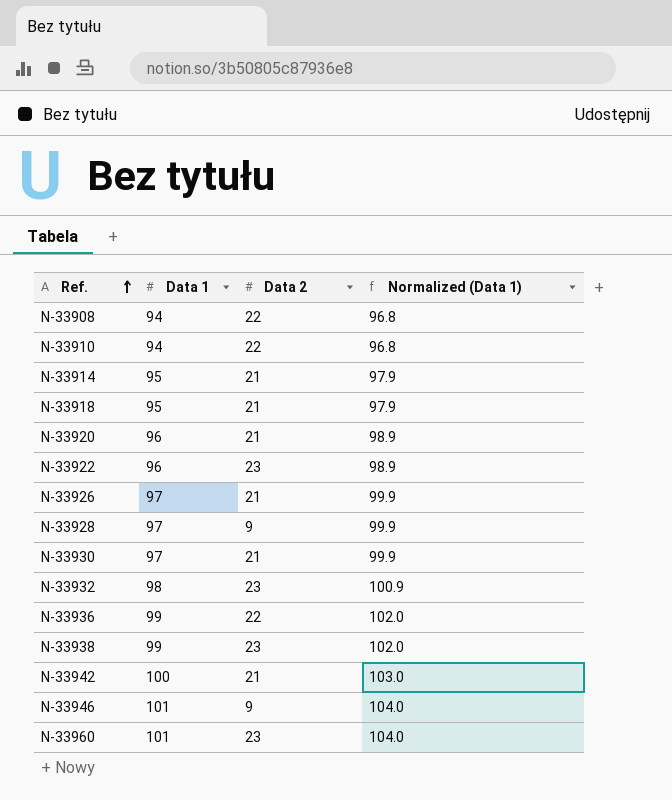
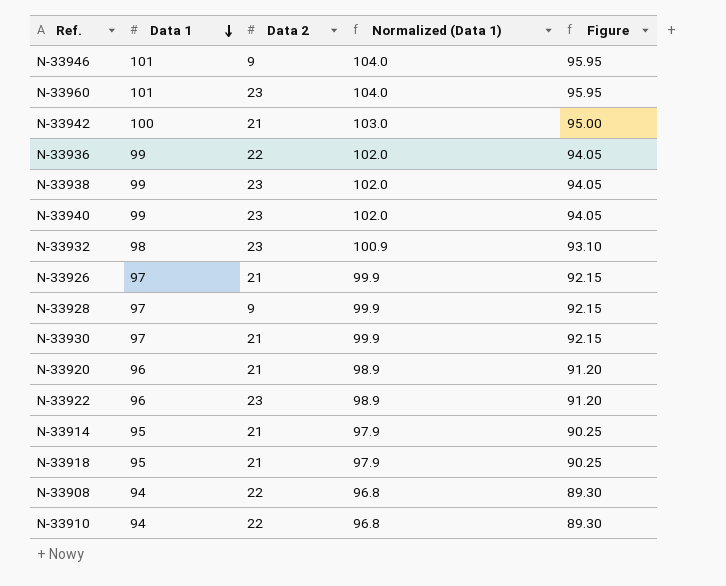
row order: Ref. ascending -> Data 1 descending
column Figure | formula: none -> [Data 1] * 0.95
row N-33940: none -> 99 | 23 | 102.0 | 94.05

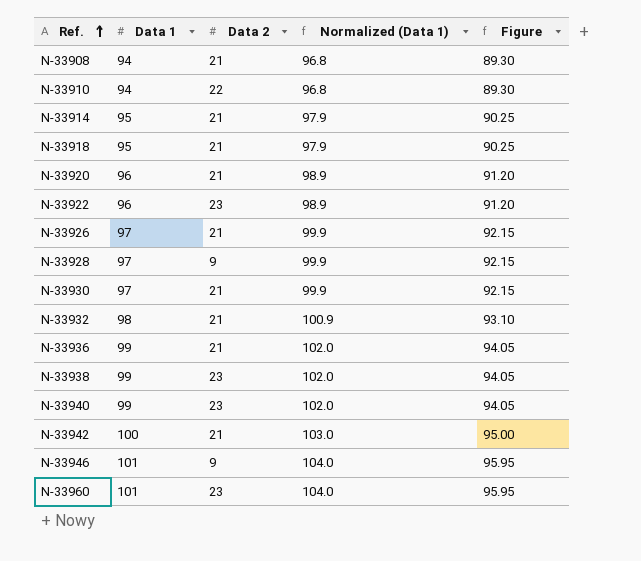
row order: Data 1 descending -> Ref. ascending
N-33908 | Data 2: 22 -> 21
N-33932 | Data 2: 23 -> 21
N-33936 | Data 2: 22 -> 21

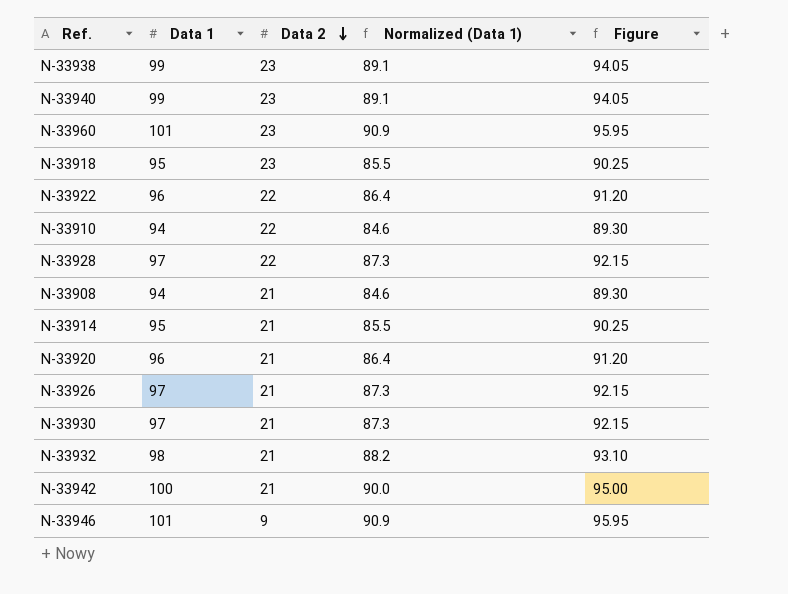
row order: Ref. ascending -> Data 2 descending
column Normalized (Data 1) | formula: [Data 1] * 1.03 -> [Data 1] * 0.9
row N-33936: 99 | 21 | 102.0 | 94.05 -> none
N-33918 | Data 2: 21 -> 23
N-33922 | Data 2: 23 -> 22
N-33928 | Data 2: 9 -> 22

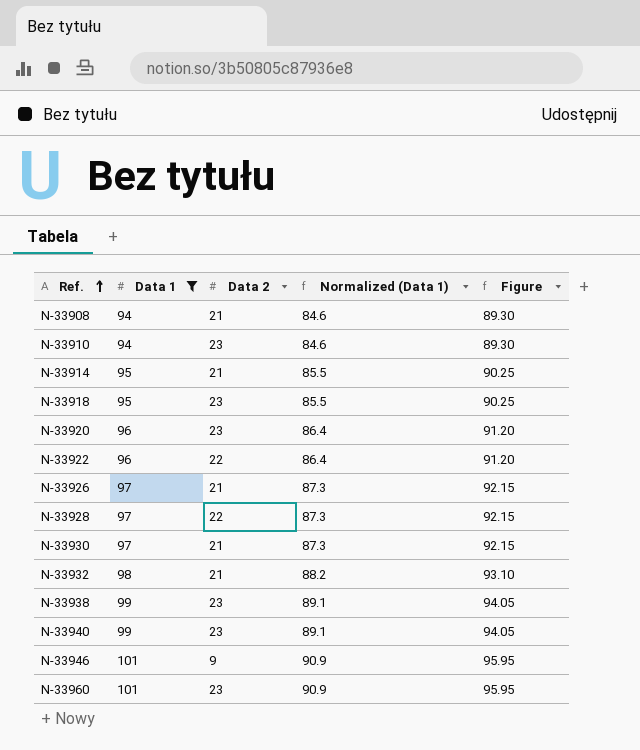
filter: none -> Data 1 != 100
row order: Data 2 descending -> Ref. ascending
N-33910 | Data 2: 22 -> 23
N-33920 | Data 2: 21 -> 23

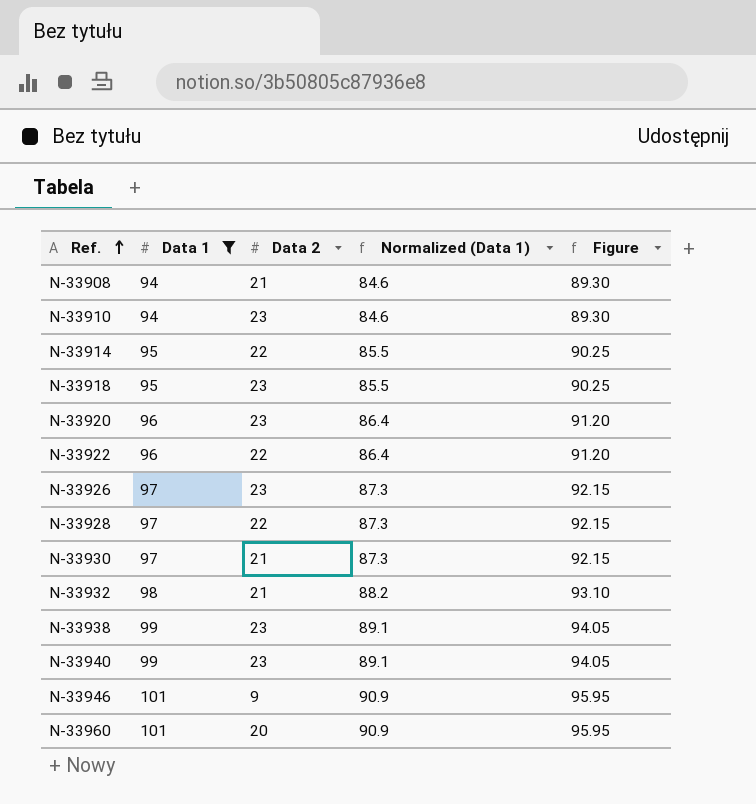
N-33914 | Data 2: 21 -> 22
N-33926 | Data 2: 21 -> 23
N-33960 | Data 2: 23 -> 20

